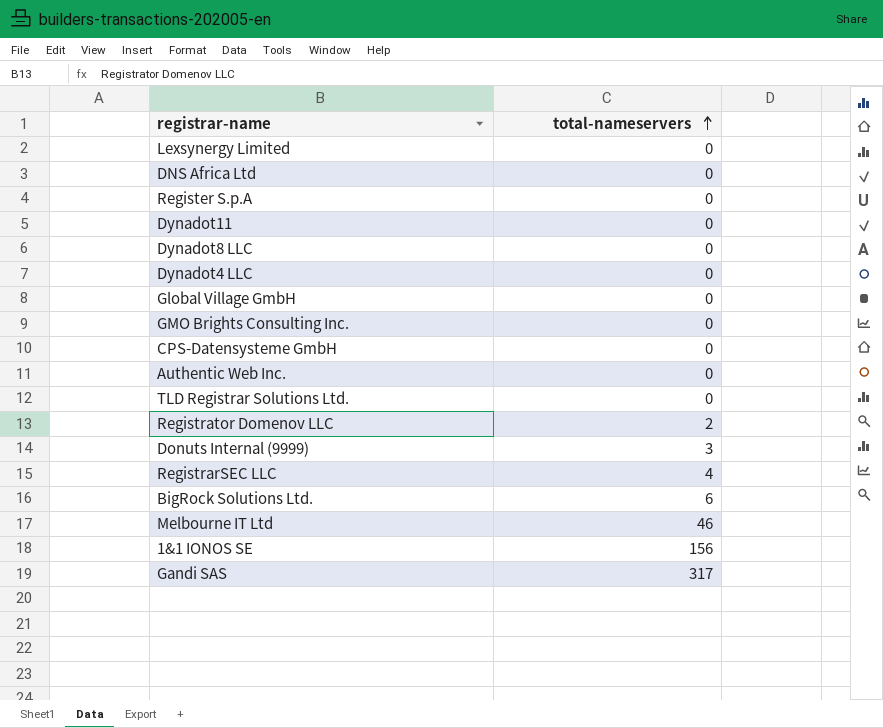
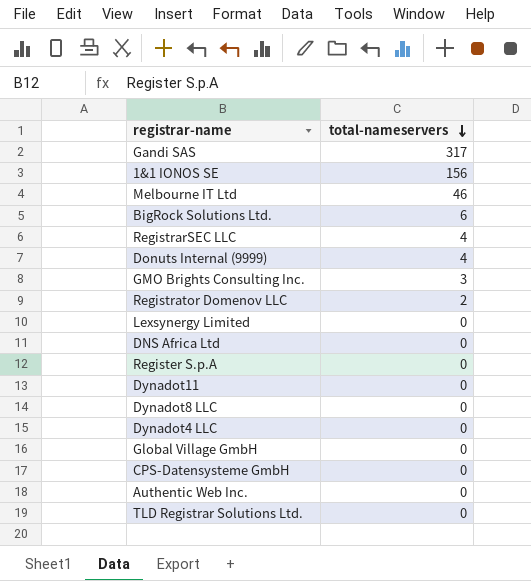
row order: total-nameservers ascending -> total-nameservers descending
Donuts Internal (9999) | total-nameservers: 3 -> 4
GMO Brights Consulting Inc. | total-nameservers: 0 -> 3

